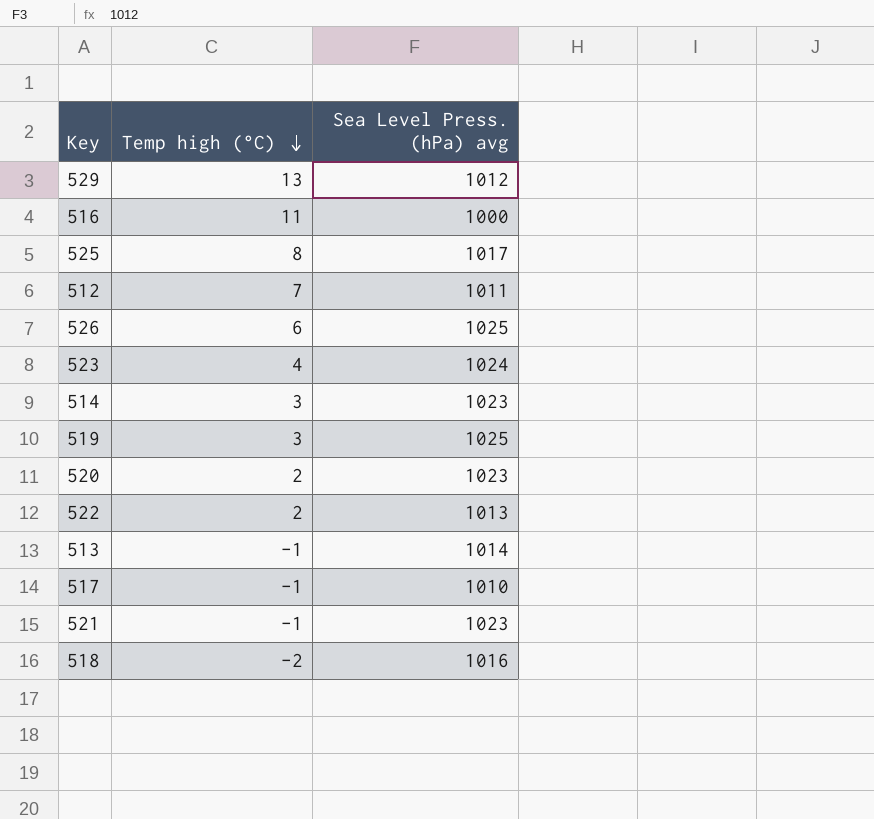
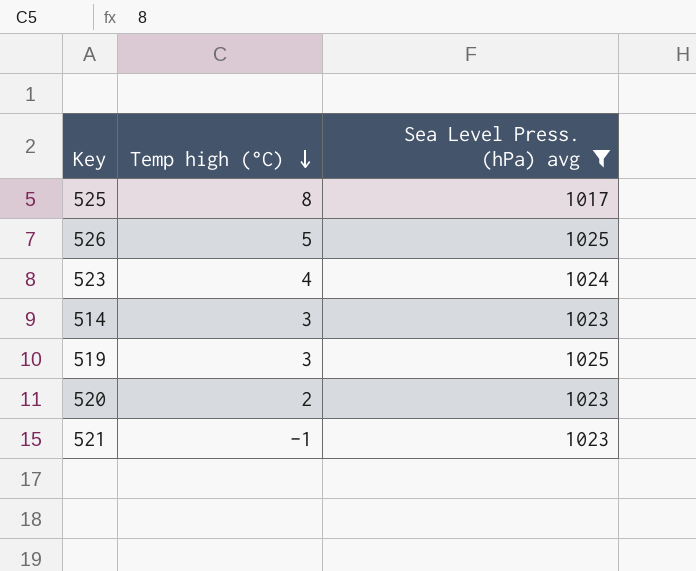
filter: none -> Sea Level Press. (hPa) avg >= 1017
526 | Temp high (°C): 6 -> 5

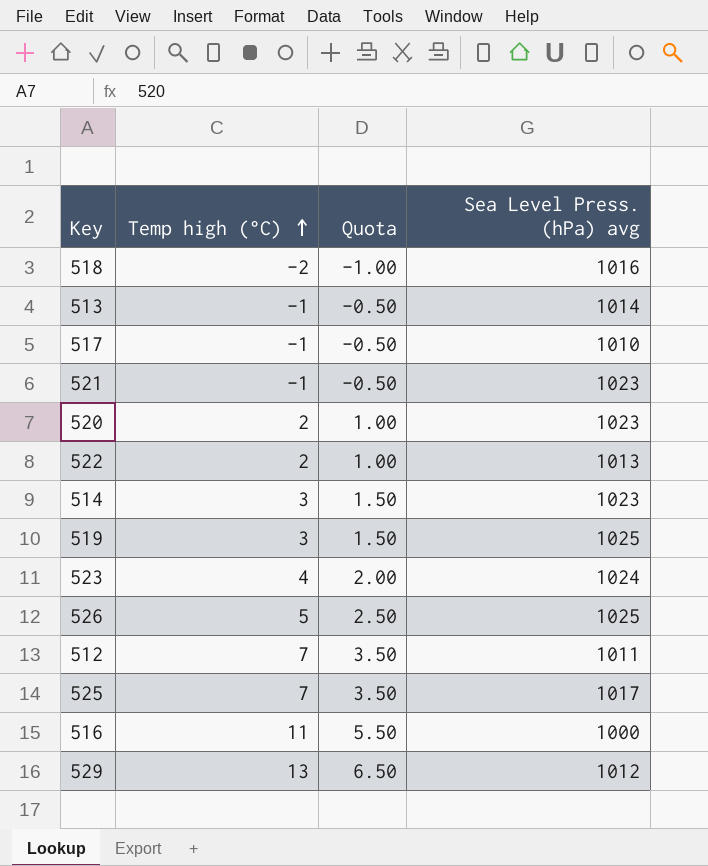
filter: Sea Level Press. (hPa) avg >= 1017 -> none
row order: Temp high (°C) descending -> Temp high (°C) ascending
column Quota | formula: none -> [Temp high (°C)] * 0.5
525 | Temp high (°C): 8 -> 7

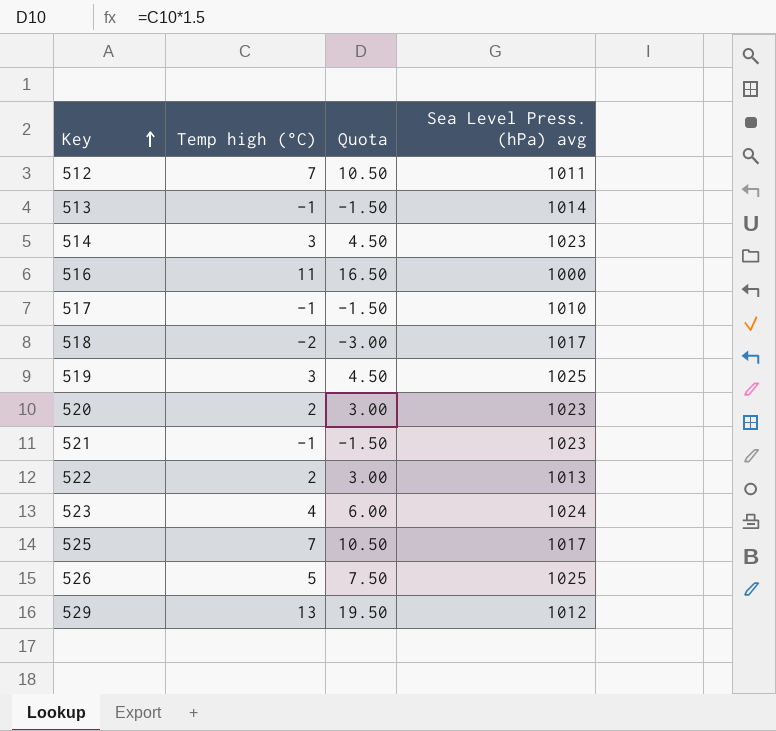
row order: Temp high (°C) ascending -> Key ascending
column Quota | formula: [Temp high (°C)] * 0.5 -> [Temp high (°C)] * 1.5
518 | Sea Level Press. (hPa) avg: 1016 -> 1017

